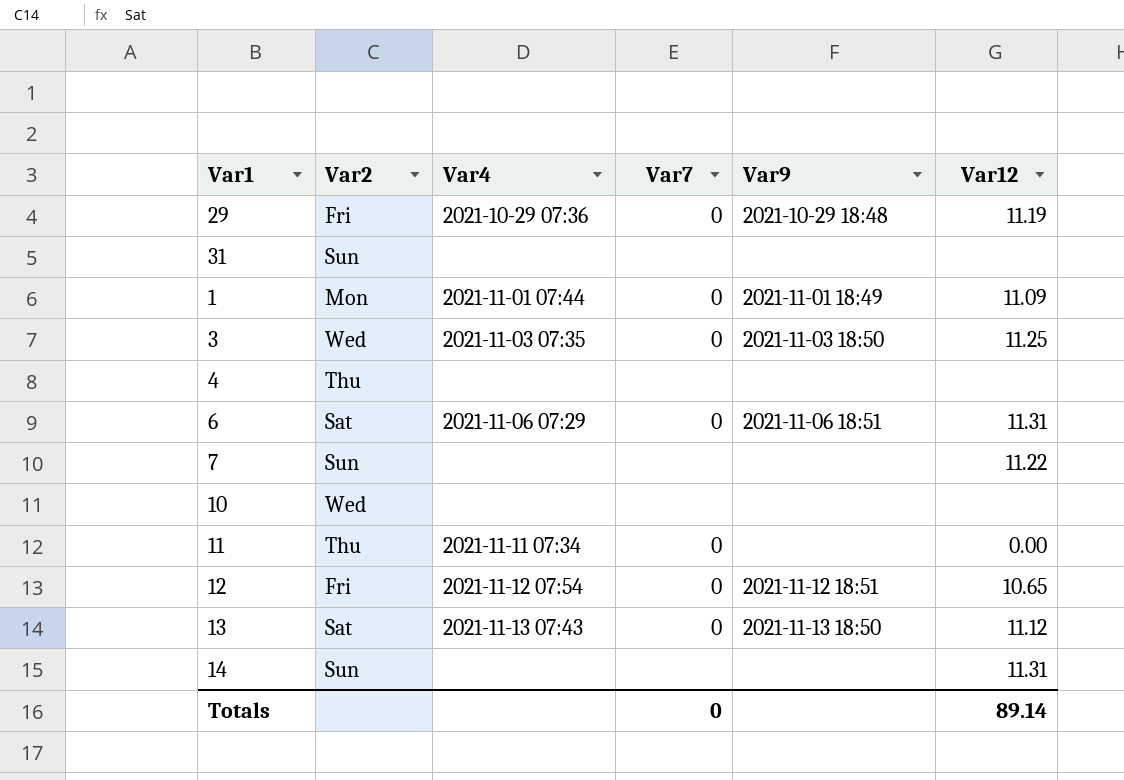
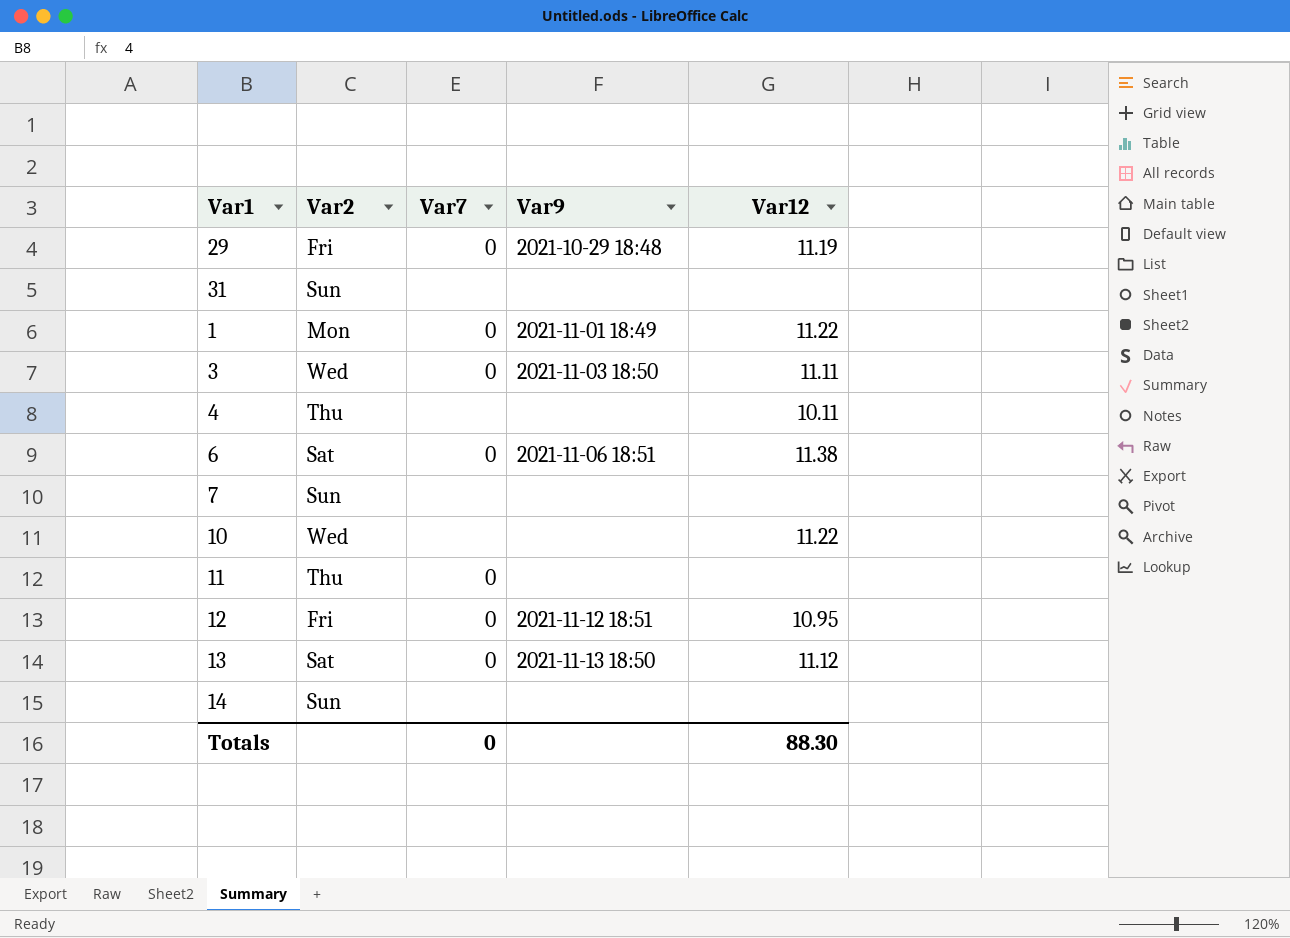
column Var4 | position: 3 -> none
1 | Var12: 11.09 -> 11.22
3 | Var12: 11.25 -> 11.11
4 | Var12: none -> 10.11
6 | Var12: 11.31 -> 11.38
7 | Var12: 11.22 -> none
10 | Var12: none -> 11.22
11 | Var12: 0.00 -> none
12 | Var12: 10.65 -> 10.95
14 | Var12: 11.31 -> none
Totals | Var12: 89.14 -> 88.30

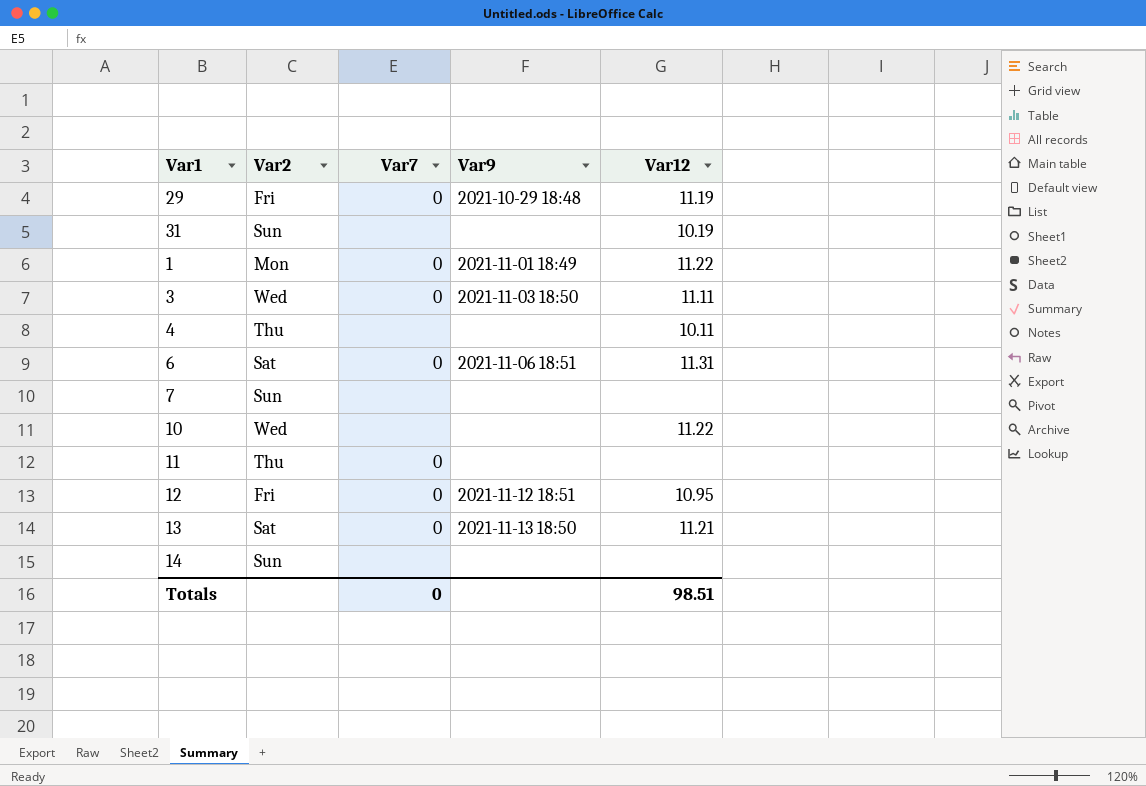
31 | Var12: none -> 10.19
6 | Var12: 11.38 -> 11.31
13 | Var12: 11.12 -> 11.21
Totals | Var12: 88.30 -> 98.51

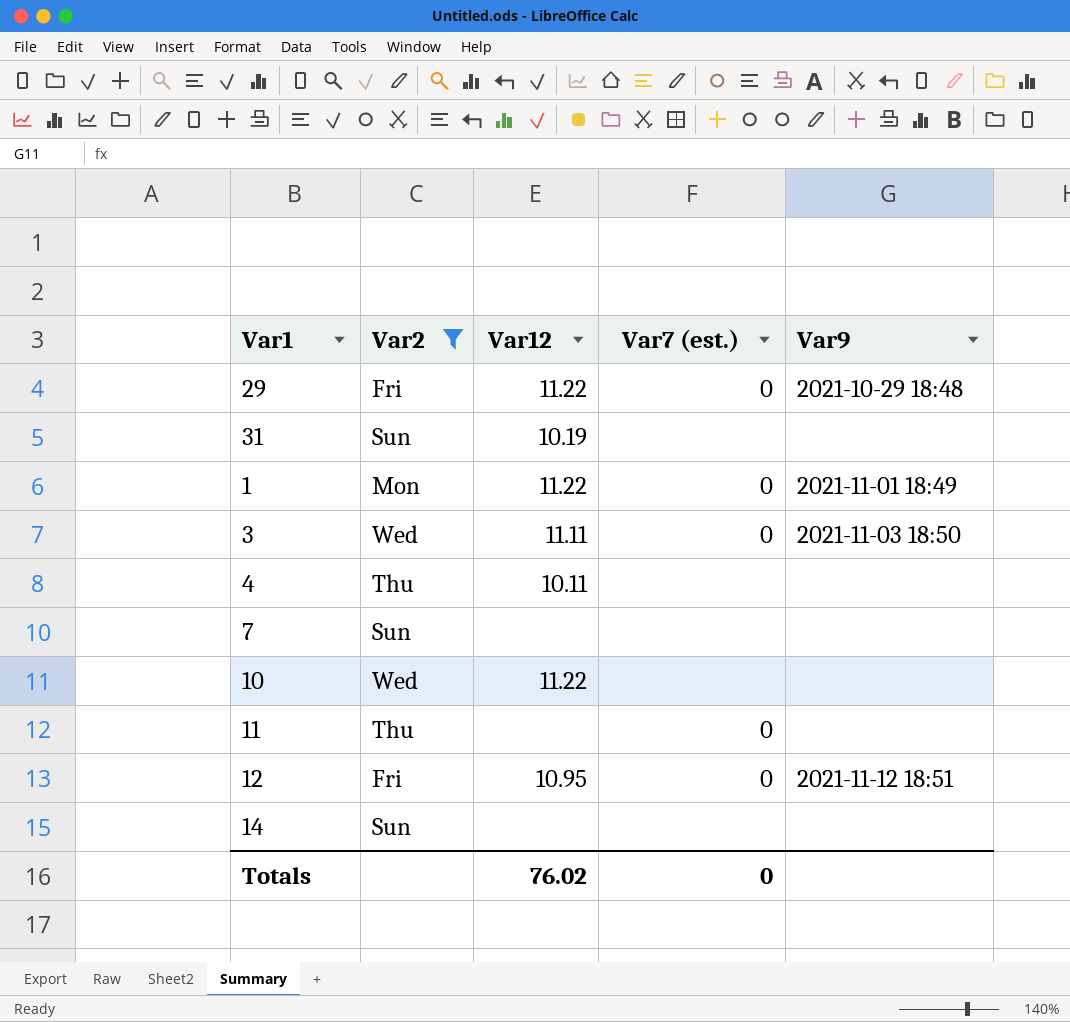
filter: none -> Var2 != Sat
column Var12 | position: 5 -> 3
column name: Var7 -> Var7 (est.)
29 | Var12: 11.19 -> 11.22
Totals | Var12: 98.51 -> 76.02

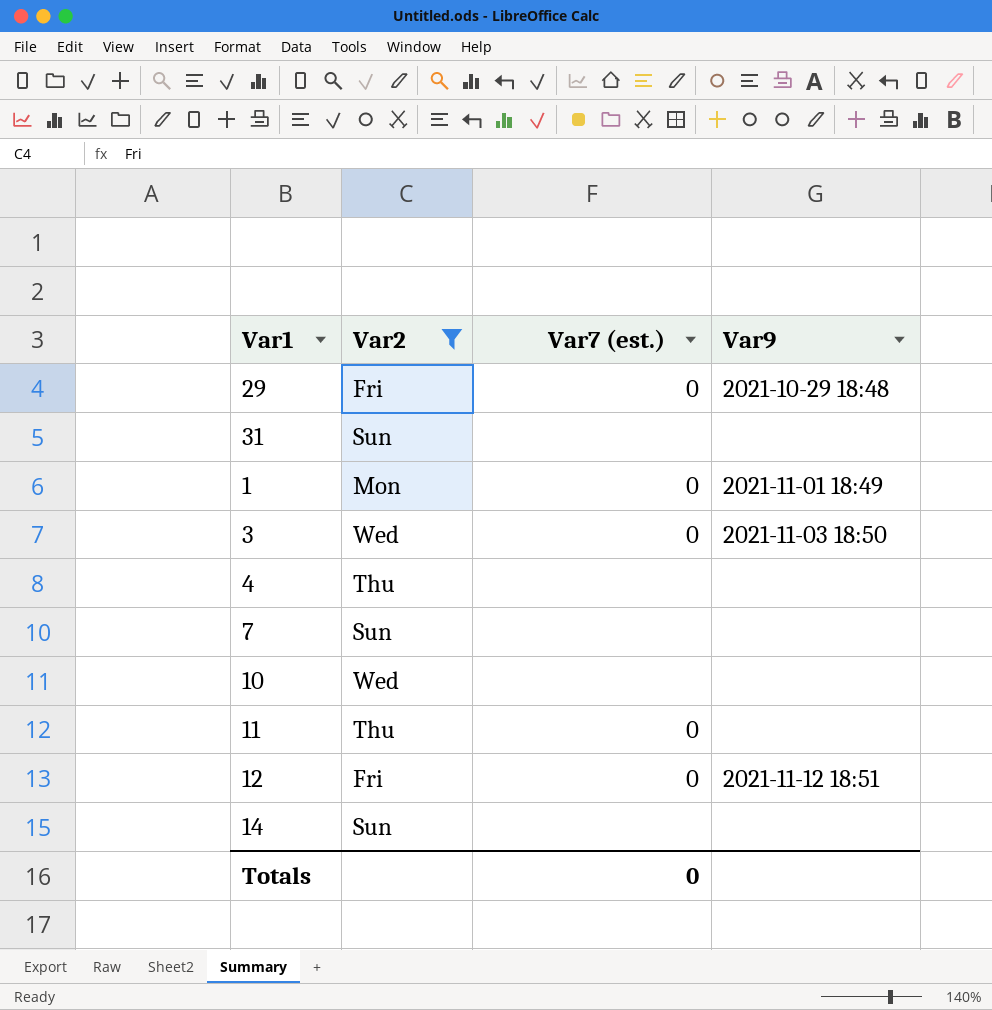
column Var12 | position: 3 -> none

